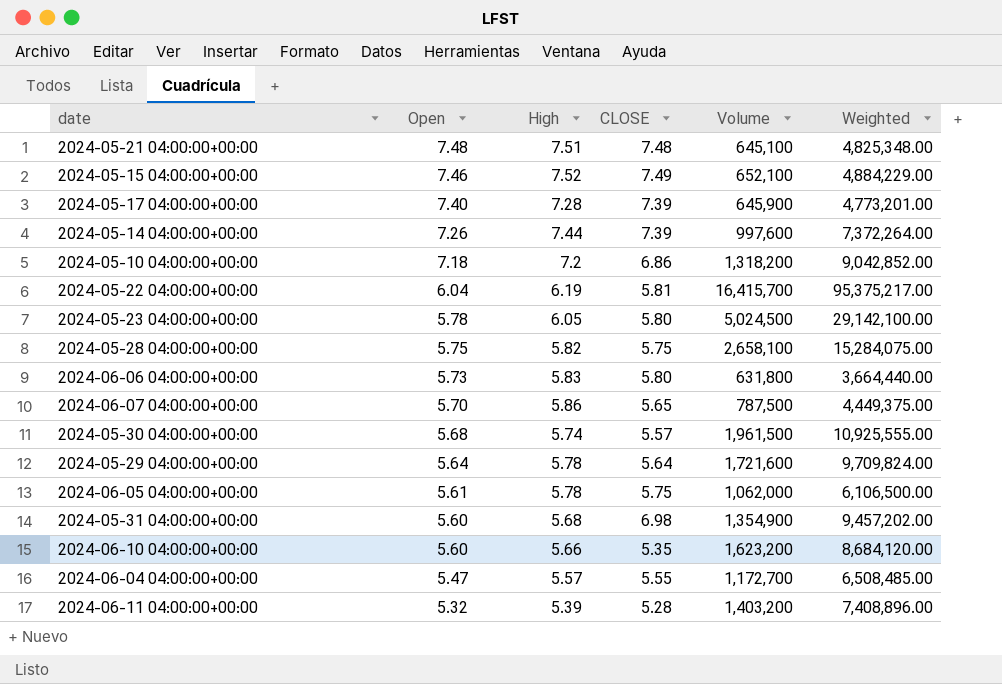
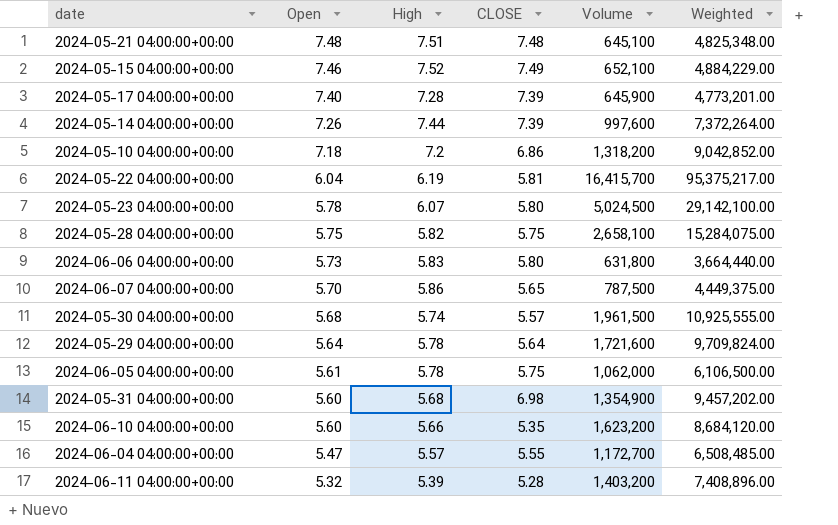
2024-05-23 04:00:00+00:00 | High: 6.05 -> 6.07

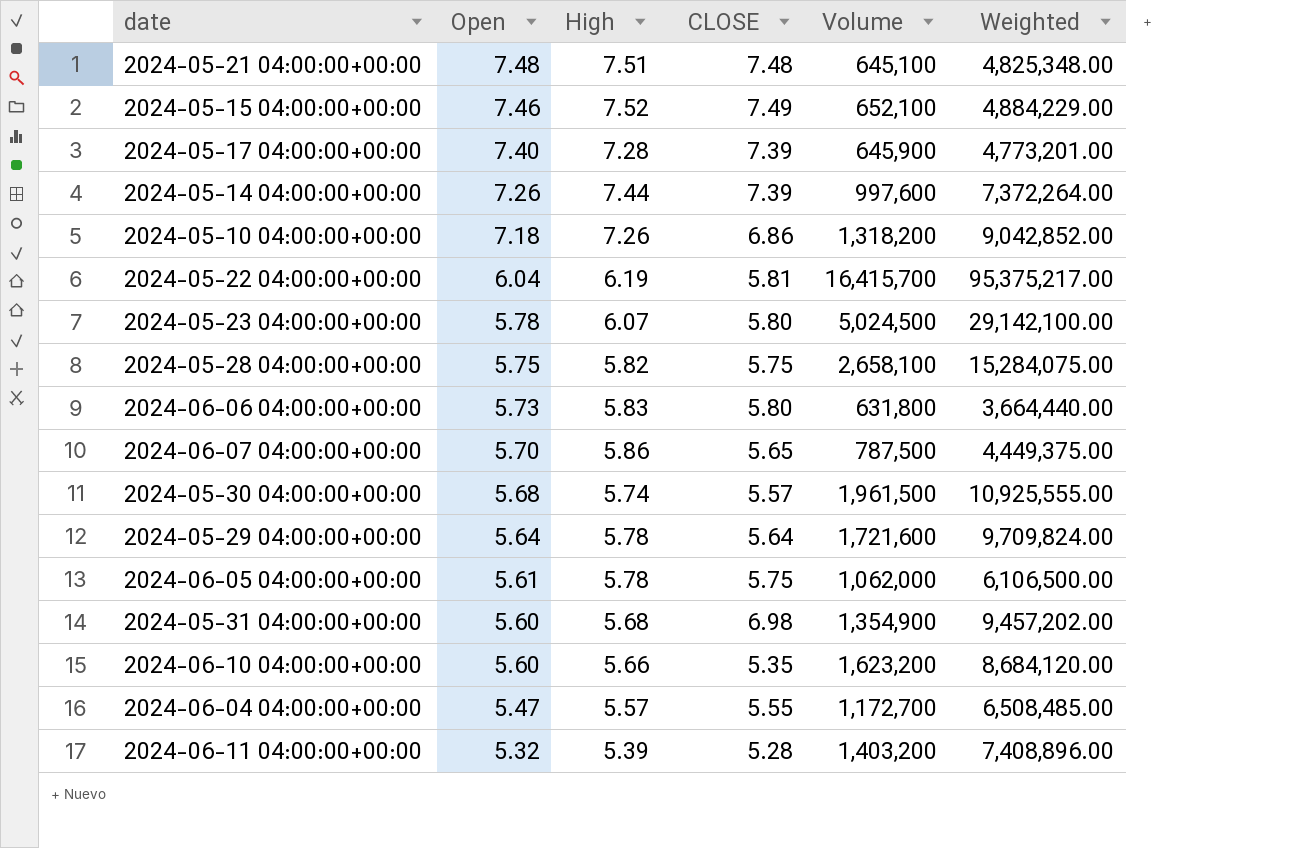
2024-05-10 04:00:00+00:00 | High: 7.2 -> 7.26

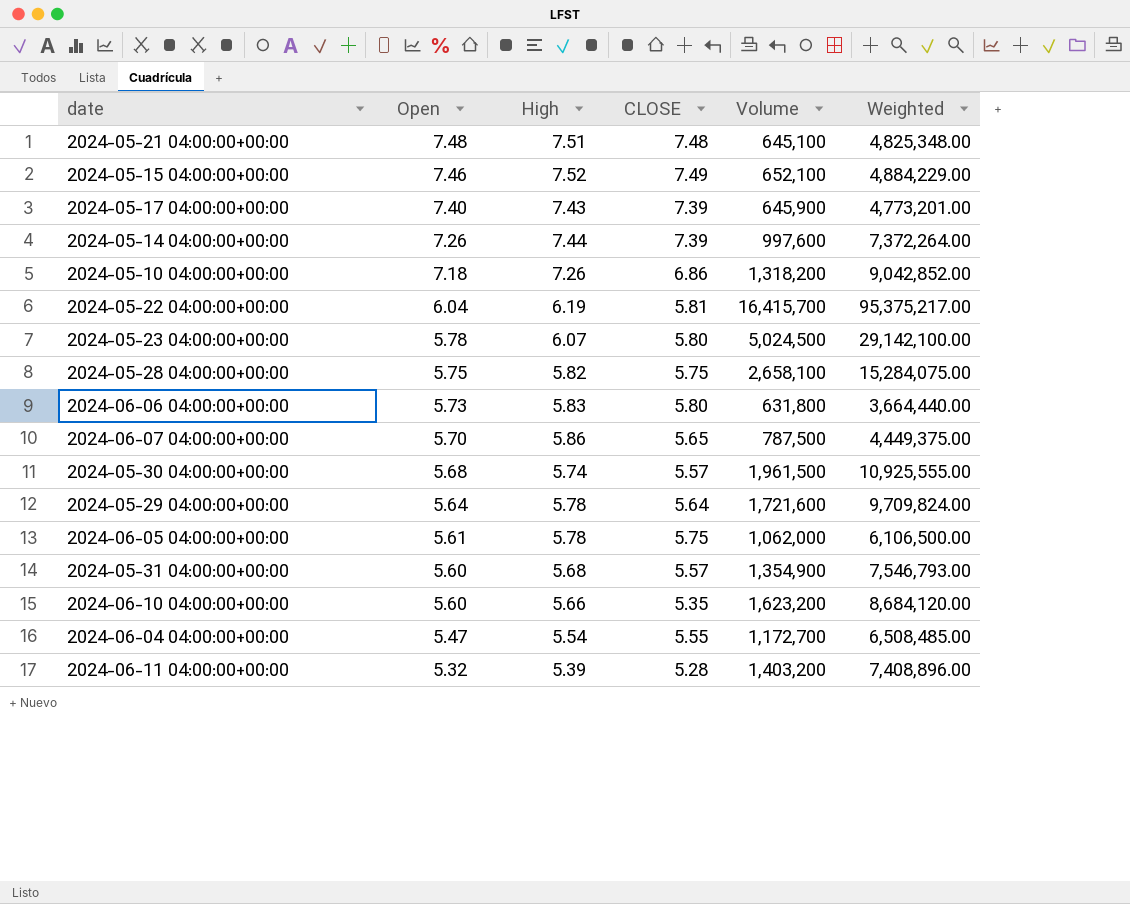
2024-05-17 04:00:00+00:00 | High: 7.28 -> 7.43
2024-05-31 04:00:00+00:00 | CLOSE: 6.98 -> 5.57
2024-05-31 04:00:00+00:00 | Weighted: 9,457,202.00 -> 7,546,793.00
2024-06-04 04:00:00+00:00 | High: 5.57 -> 5.54

